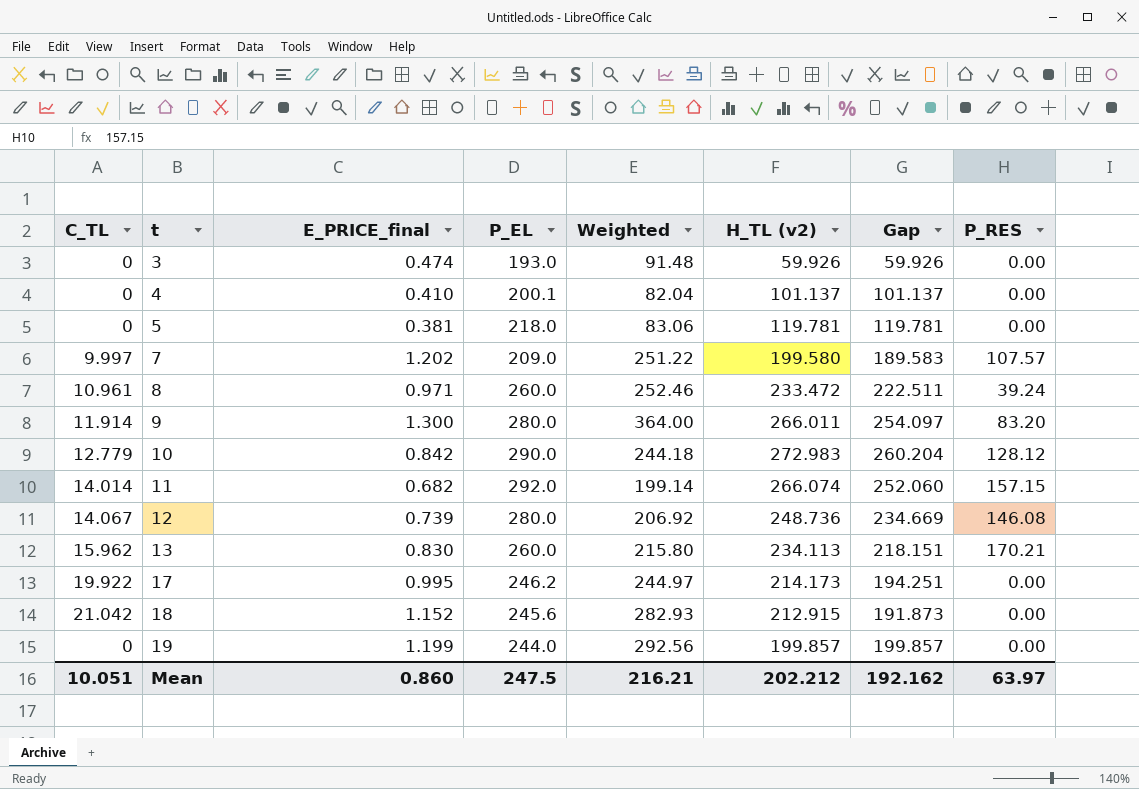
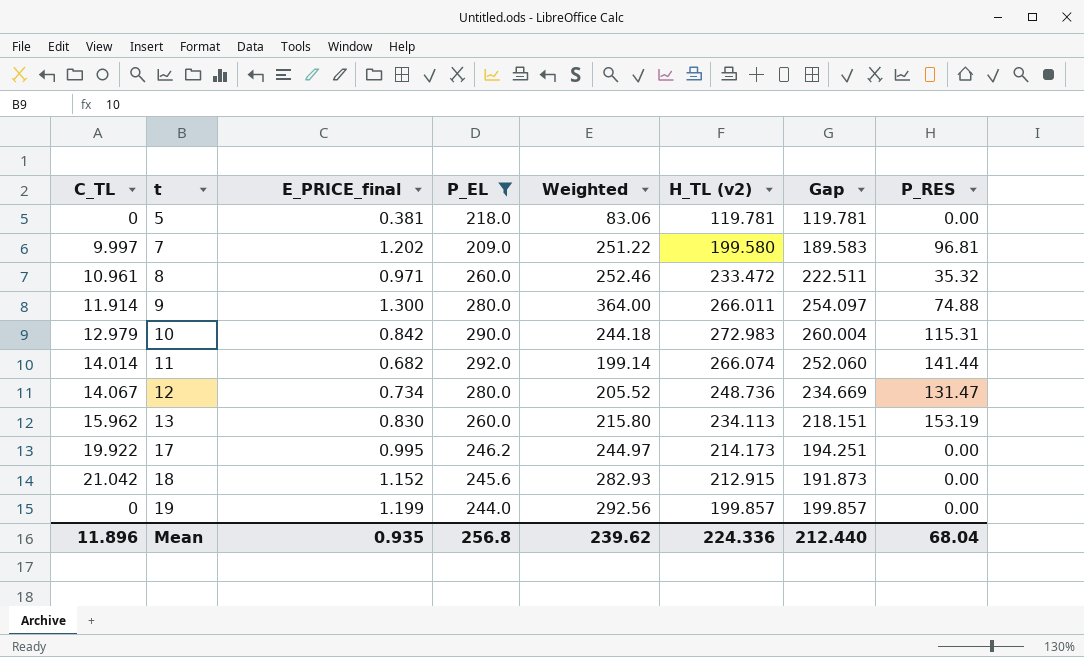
filter: none -> P_EL >= 209.0
7 | P_RES: 107.57 -> 96.81
8 | P_RES: 39.24 -> 35.32
9 | P_RES: 83.20 -> 74.88
10 | C_TL: 12.779 -> 12.979
10 | Gap: 260.204 -> 260.004
10 | P_RES: 128.12 -> 115.31
11 | P_RES: 157.15 -> 141.44
12 | E_PRICE_final: 0.739 -> 0.734
12 | Weighted: 206.92 -> 205.52
12 | P_RES: 146.08 -> 131.47
13 | P_RES: 170.21 -> 153.19
Mean | C_TL: 10.051 -> 11.896
Mean | E_PRICE_final: 0.860 -> 0.935
Mean | P_EL: 247.5 -> 256.8
Mean | Weighted: 216.21 -> 239.62
Mean | H_TL (v2): 202.212 -> 224.336
Mean | Gap: 192.162 -> 212.440
Mean | P_RES: 63.97 -> 68.04

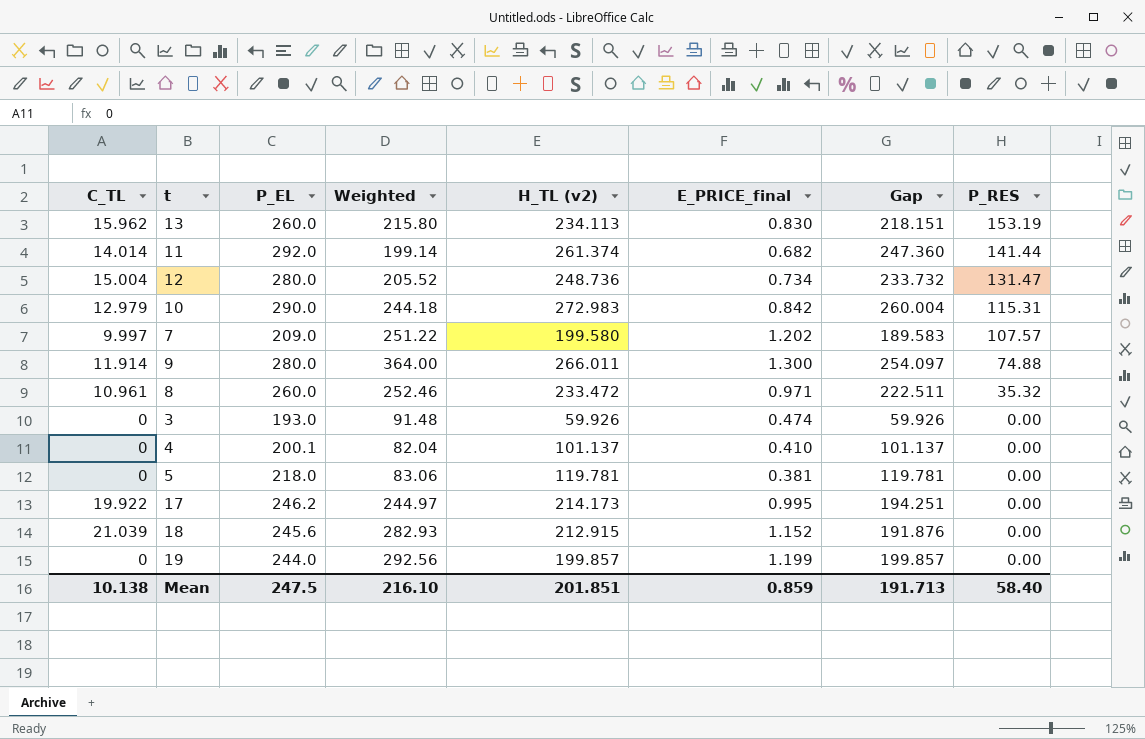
filter: P_EL >= 209.0 -> none
row order: t ascending -> P_RES descending
column E_PRICE_final | position: 3 -> 6
11 | H_TL (v2): 266.074 -> 261.374
11 | Gap: 252.060 -> 247.360
12 | C_TL: 14.067 -> 15.004
12 | Gap: 234.669 -> 233.732
7 | P_RES: 96.81 -> 107.57
18 | C_TL: 21.042 -> 21.039
18 | Gap: 191.873 -> 191.876
Mean | C_TL: 11.896 -> 10.138
Mean | P_EL: 256.8 -> 247.5
Mean | Weighted: 239.62 -> 216.10
Mean | H_TL (v2): 224.336 -> 201.851
Mean | E_PRICE_final: 0.935 -> 0.859
Mean | Gap: 212.440 -> 191.713
Mean | P_RES: 68.04 -> 58.40

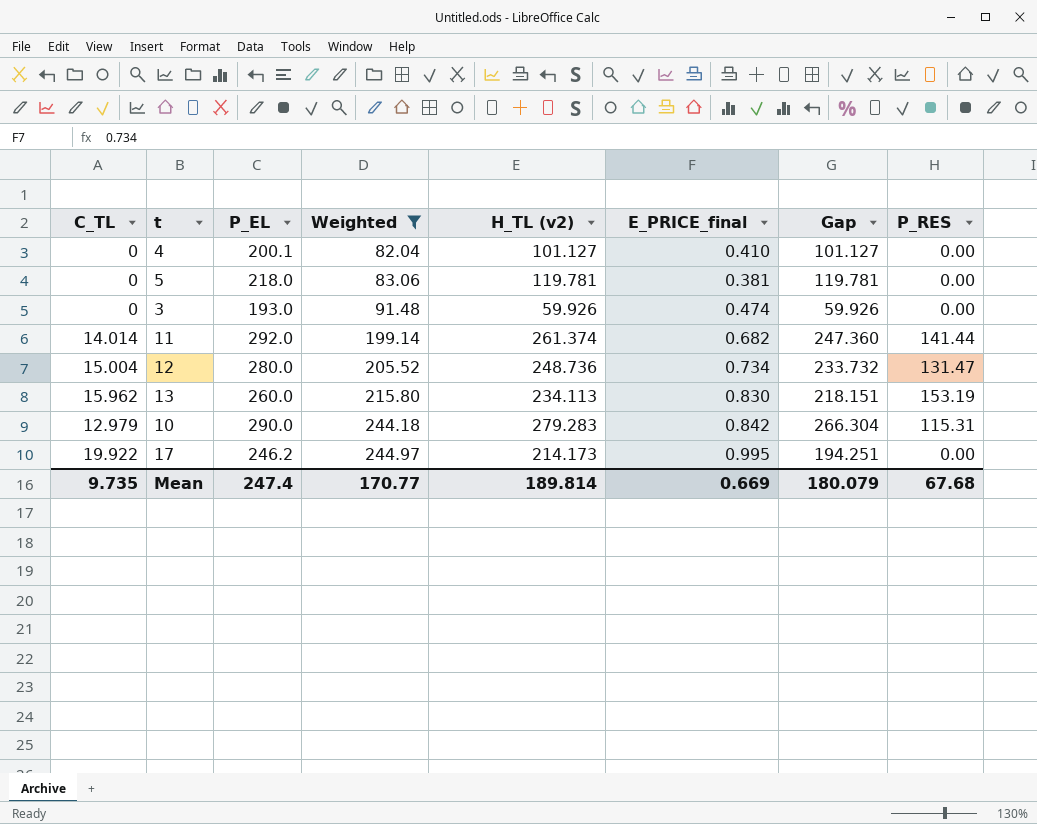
filter: none -> Weighted <= 244.97
row order: P_RES descending -> Weighted ascending
4 | H_TL (v2): 101.137 -> 101.127
4 | Gap: 101.137 -> 101.127
10 | H_TL (v2): 272.983 -> 279.283
10 | Gap: 260.004 -> 266.304
Mean | C_TL: 10.138 -> 9.735
Mean | P_EL: 247.5 -> 247.4
Mean | Weighted: 216.10 -> 170.77
Mean | H_TL (v2): 201.851 -> 189.814
Mean | E_PRICE_final: 0.859 -> 0.669
Mean | Gap: 191.713 -> 180.079
Mean | P_RES: 58.40 -> 67.68

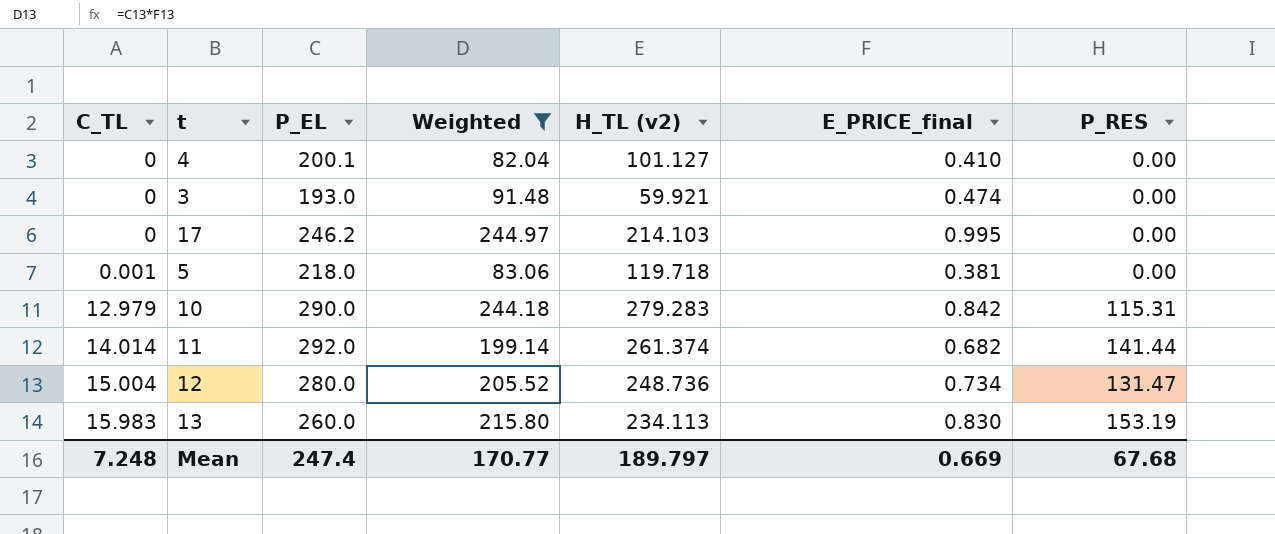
row order: Weighted ascending -> C_TL ascending
column Gap | formula: [H_TL (v2)] - [C_TL] -> none
3 | H_TL (v2): 59.926 -> 59.921
17 | C_TL: 19.922 -> 0
17 | H_TL (v2): 214.173 -> 214.103
5 | C_TL: 0 -> 0.001
5 | H_TL (v2): 119.781 -> 119.718
13 | C_TL: 15.962 -> 15.983
Mean | C_TL: 9.735 -> 7.248
Mean | H_TL (v2): 189.814 -> 189.797

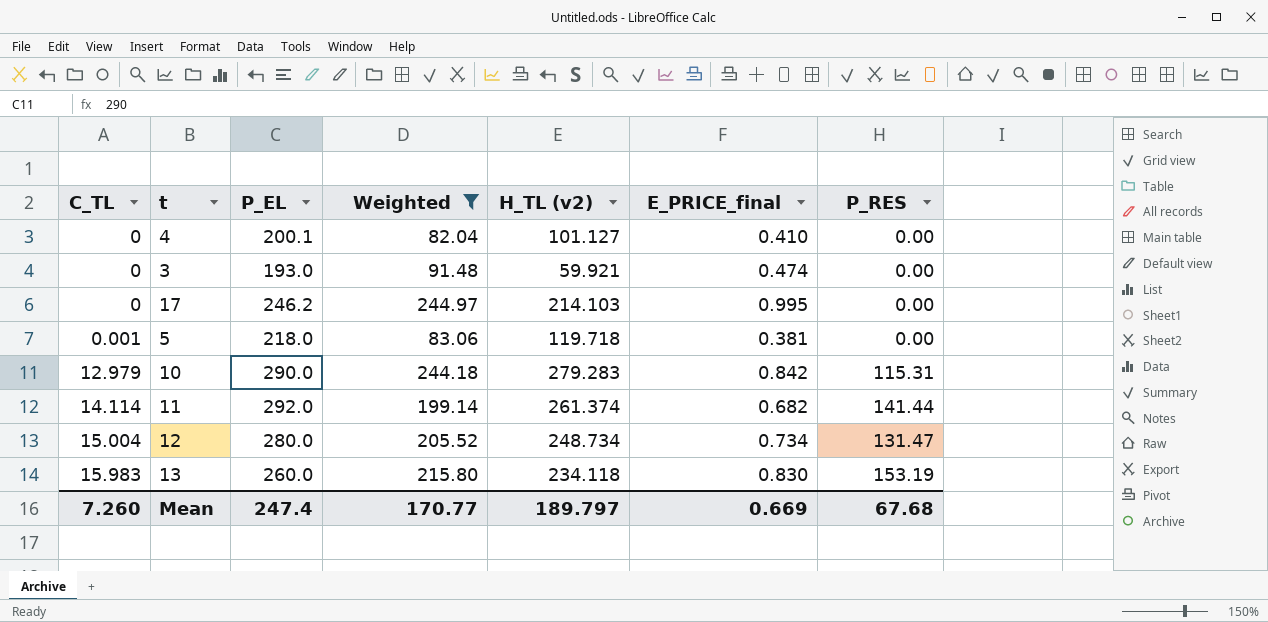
11 | C_TL: 14.014 -> 14.114
12 | H_TL (v2): 248.736 -> 248.734
13 | H_TL (v2): 234.113 -> 234.118
Mean | C_TL: 7.248 -> 7.260

